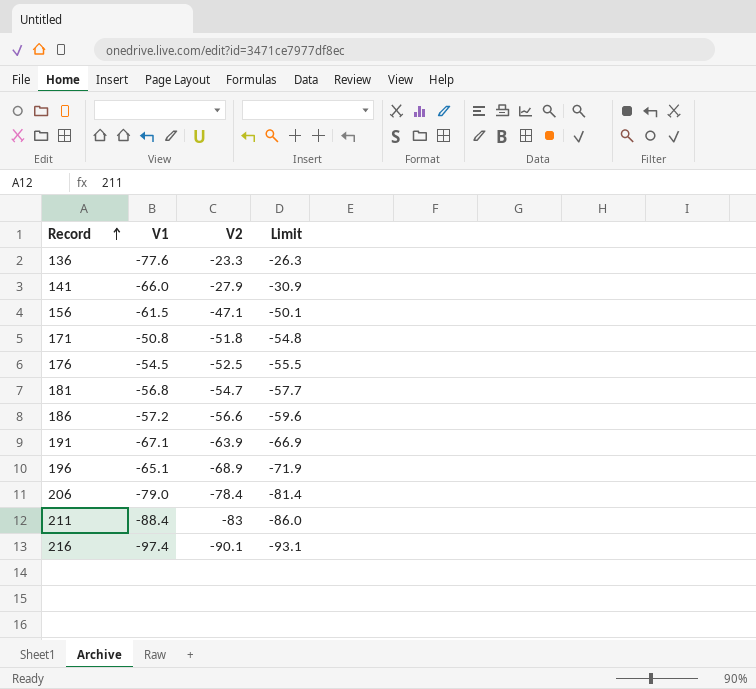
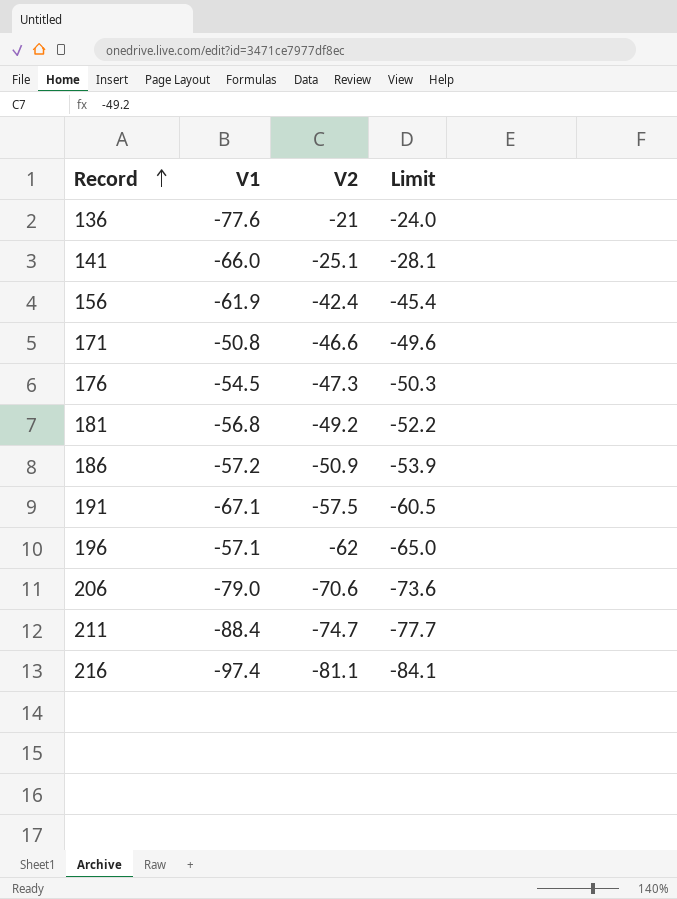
136 | V2: -23.3 -> -21
136 | Limit: -26.3 -> -24.0
141 | V2: -27.9 -> -25.1
141 | Limit: -30.9 -> -28.1
156 | V1: -61.5 -> -61.9
156 | V2: -47.1 -> -42.4
156 | Limit: -50.1 -> -45.4
171 | V2: -51.8 -> -46.6
171 | Limit: -54.8 -> -49.6
176 | V2: -52.5 -> -47.3
176 | Limit: -55.5 -> -50.3
181 | V2: -54.7 -> -49.2
181 | Limit: -57.7 -> -52.2
186 | V2: -56.6 -> -50.9
186 | Limit: -59.6 -> -53.9
191 | V2: -63.9 -> -57.5
191 | Limit: -66.9 -> -60.5
196 | V1: -65.1 -> -57.1
196 | V2: -68.9 -> -62
196 | Limit: -71.9 -> -65.0
206 | V2: -78.4 -> -70.6
206 | Limit: -81.4 -> -73.6
211 | V2: -83 -> -74.7
211 | Limit: -86.0 -> -77.7
216 | V2: -90.1 -> -81.1
216 | Limit: -93.1 -> -84.1

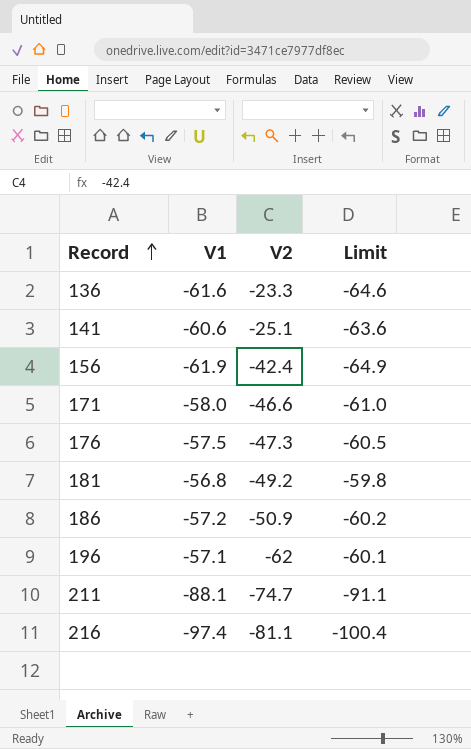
column Limit | formula: [V2] - 3 -> [V1] - 3
row 191: -67.1 | -57.5 | -60.5 -> none
row 206: -79.0 | -70.6 | -73.6 -> none
136 | V1: -77.6 -> -61.6
136 | V2: -21 -> -23.3
141 | V1: -66.0 -> -60.6
171 | V1: -50.8 -> -58.0
176 | V1: -54.5 -> -57.5
211 | V1: -88.4 -> -88.1

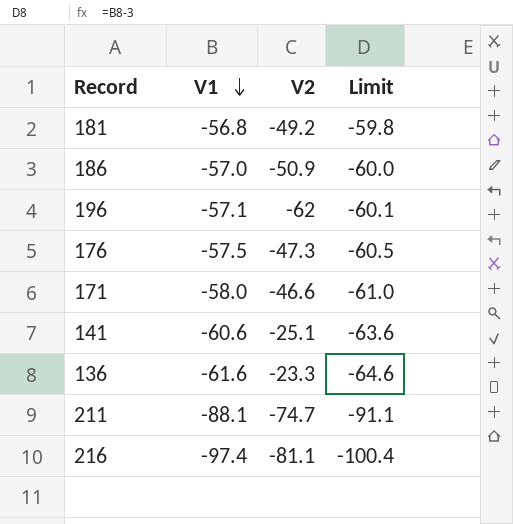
row order: Record ascending -> V1 descending
row 156: -61.9 | -42.4 | -64.9 -> none
186 | V1: -57.2 -> -57.0
186 | Limit: -60.2 -> -60.0

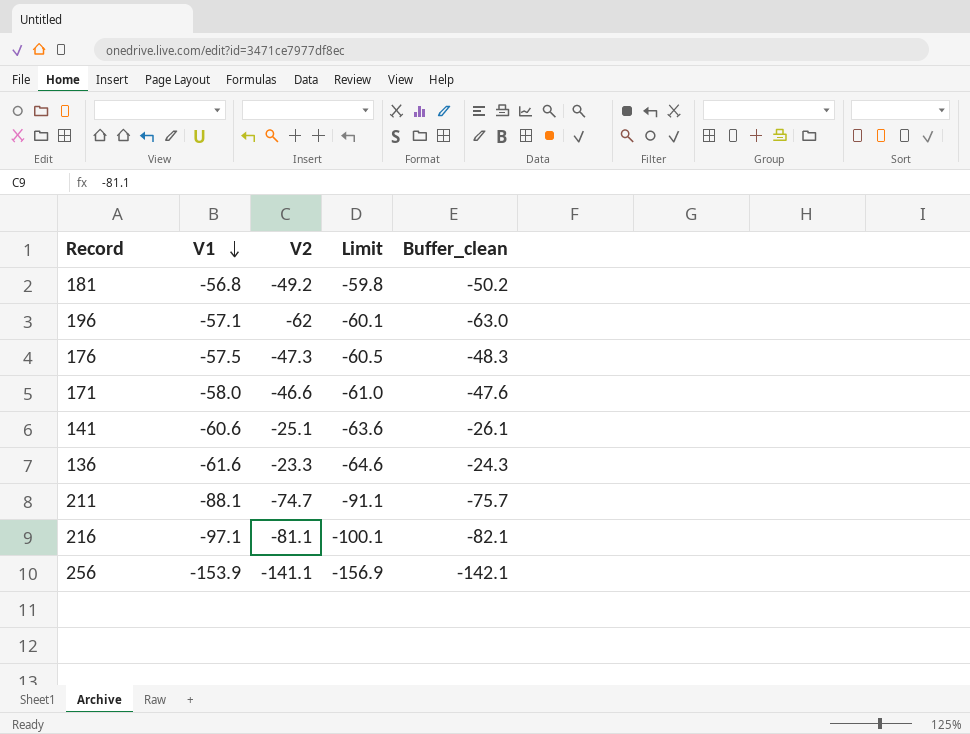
column Buffer_clean | formula: none -> [V2] - 1
row 186: -57.0 | -50.9 | -60.0 -> none
216 | V1: -97.4 -> -97.1
216 | Limit: -100.4 -> -100.1
row 256: none -> -153.9 | -141.1 | -156.9 | -142.1

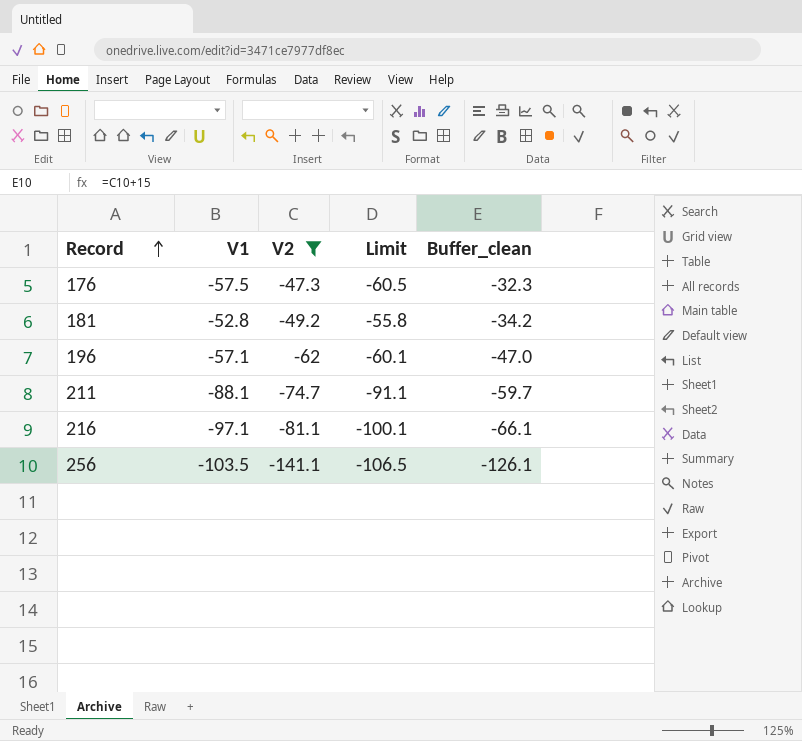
filter: none -> V2 <= -47.3
row order: V1 descending -> Record ascending
column Buffer_clean | formula: [V2] - 1 -> [V2] + 15
181 | V1: -56.8 -> -52.8
181 | Limit: -59.8 -> -55.8
256 | V1: -153.9 -> -103.5
256 | Limit: -156.9 -> -106.5

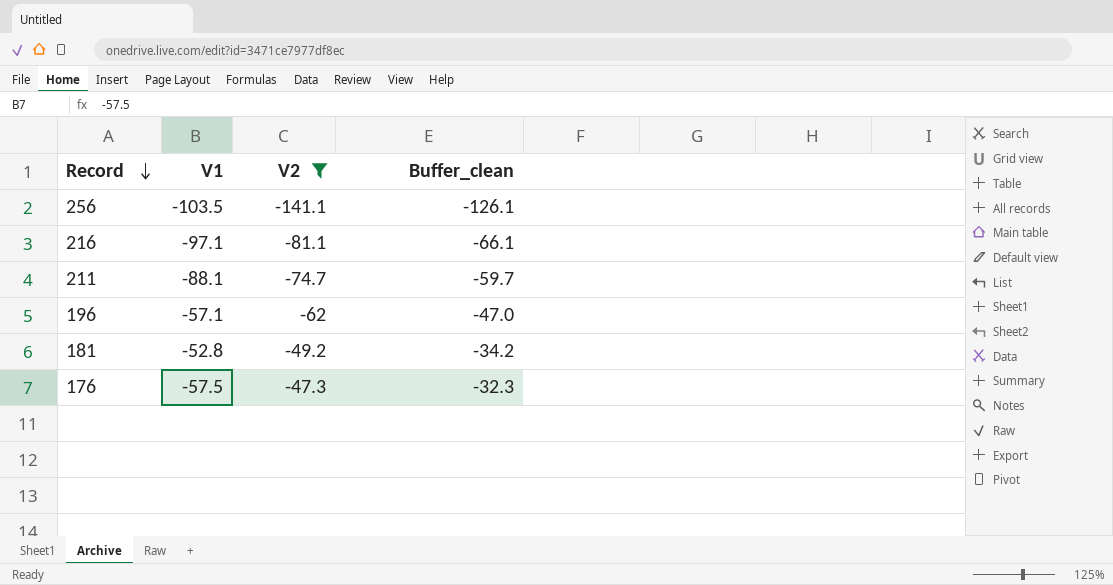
row order: Record ascending -> Record descending
column Limit | formula: [V1] - 3 -> none

